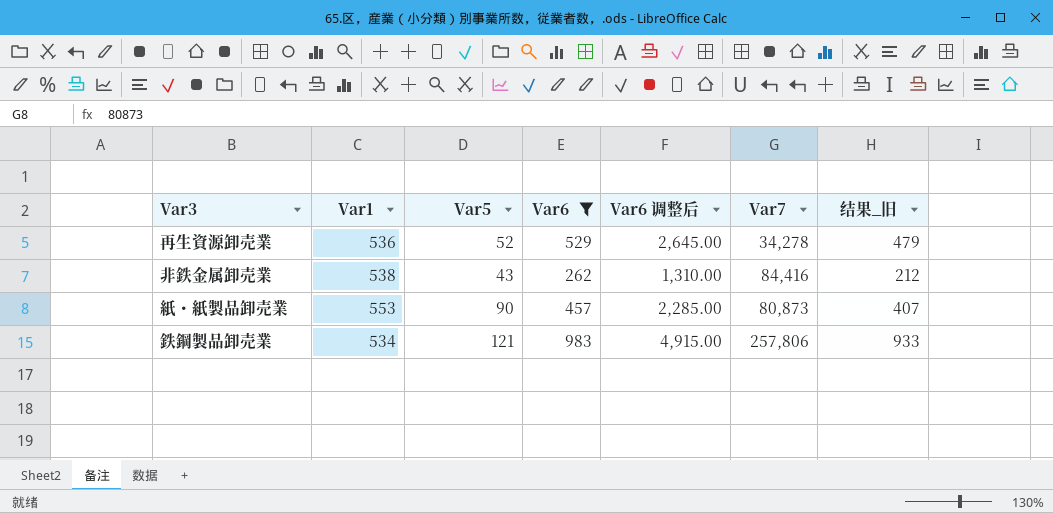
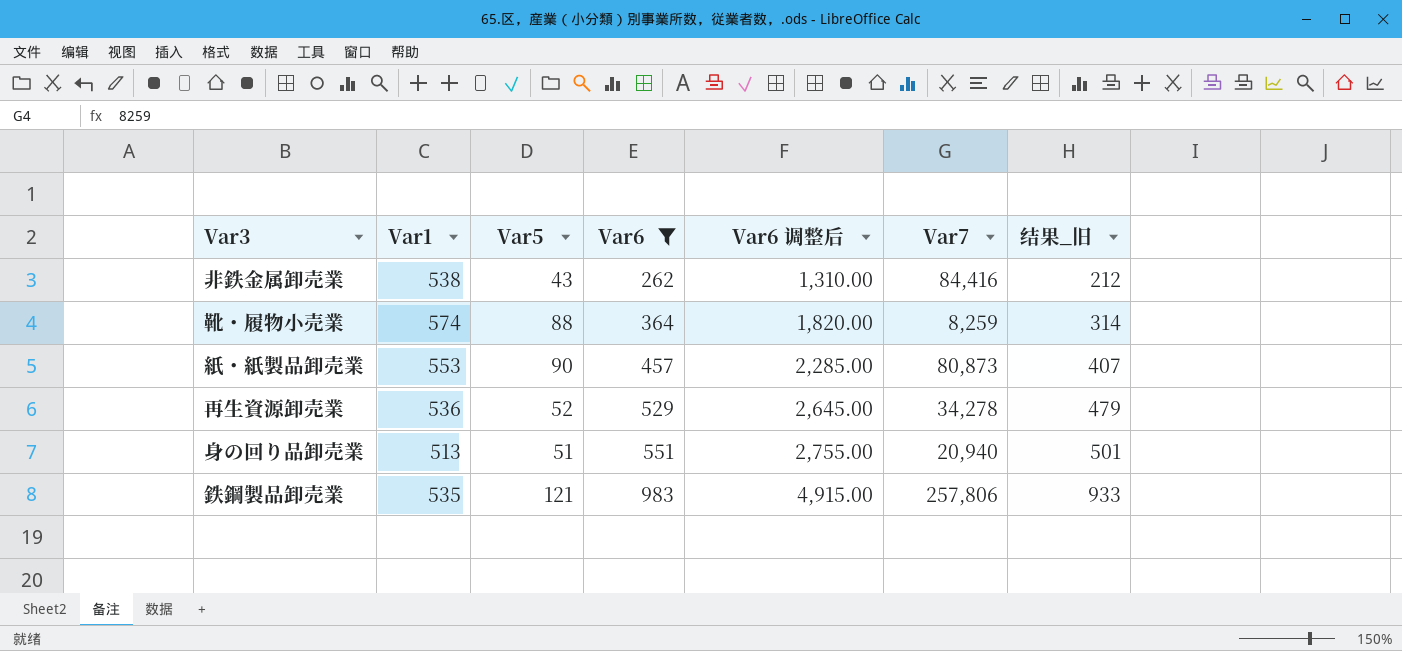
row order: none -> Var6 ascending
row 靴・履物小売業: none -> 574 | 88 | 364 | 1,820.00 | 8,259 | 314
row 身の回り品卸売業: none -> 513 | 51 | 551 | 2,755.00 | 20,940 | 501
鉄鋼製品卸売業 | Var1: 534 -> 535

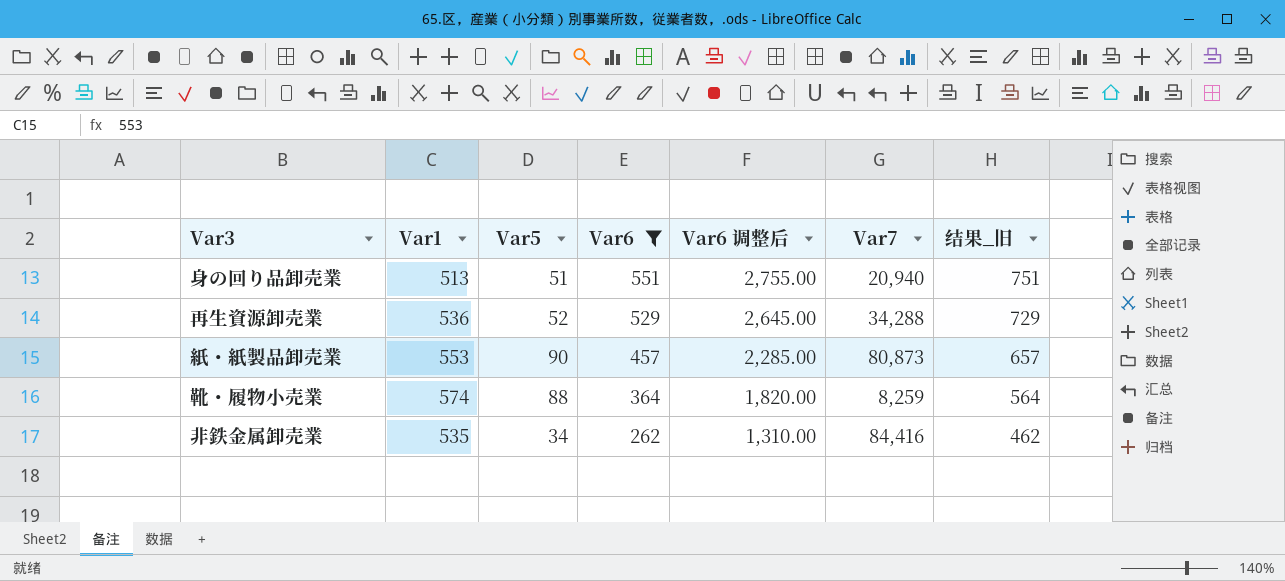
row order: Var6 ascending -> Var6 descending
column 结果_旧 | formula: [Var6] - 50 -> [Var6] + 200
row 鉄鋼製品卸売業: 535 | 121 | 983 | 4,915.00 | 257,806 | 933 -> none
再生資源卸売業 | Var7: 34,278 -> 34,288
非鉄金属卸売業 | Var1: 538 -> 535
非鉄金属卸売業 | Var5: 43 -> 34

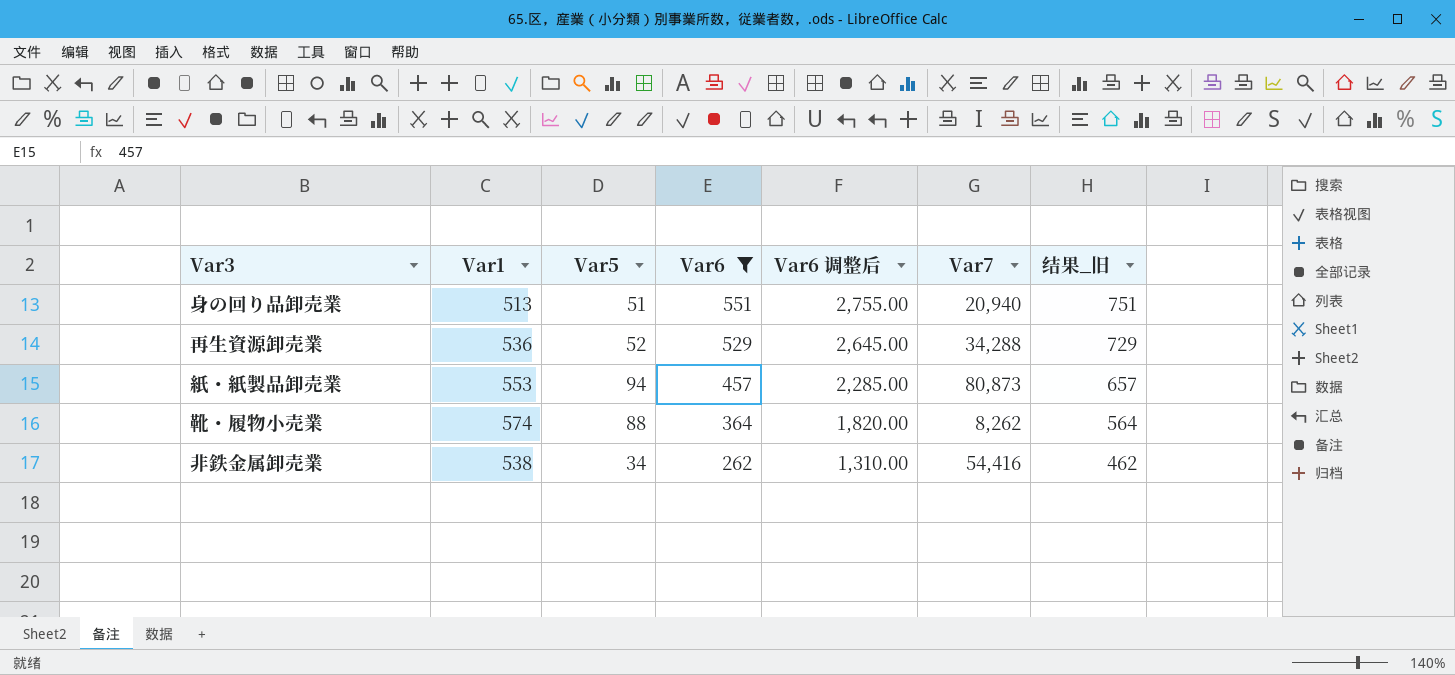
紙・紙製品卸売業 | Var5: 90 -> 94
靴・履物小売業 | Var7: 8,259 -> 8,262
非鉄金属卸売業 | Var1: 535 -> 538
非鉄金属卸売業 | Var7: 84,416 -> 54,416

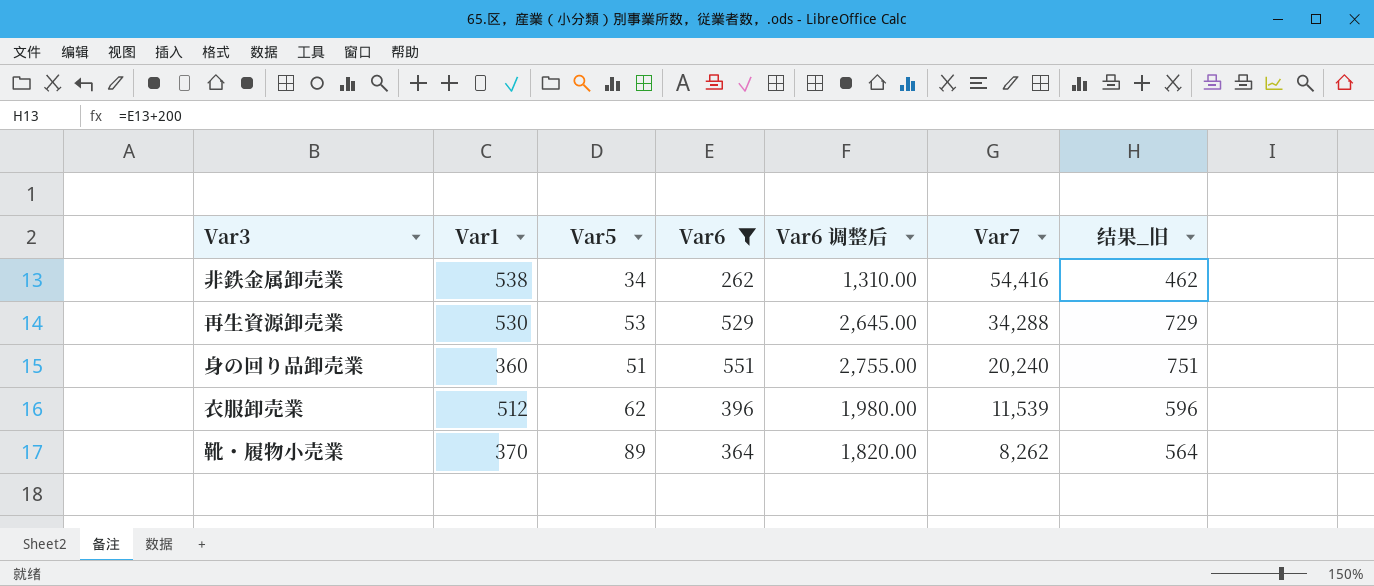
row order: Var6 descending -> Var7 descending
row 紙・紙製品卸売業: 553 | 94 | 457 | 2,285.00 | 80,873 | 657 -> none
再生資源卸売業 | Var1: 536 -> 530
再生資源卸売業 | Var5: 52 -> 53
身の回り品卸売業 | Var1: 513 -> 360
身の回り品卸売業 | Var7: 20,940 -> 20,240
row 衣服卸売業: none -> 512 | 62 | 396 | 1,980.00 | 11,539 | 596
靴・履物小売業 | Var1: 574 -> 370
靴・履物小売業 | Var5: 88 -> 89

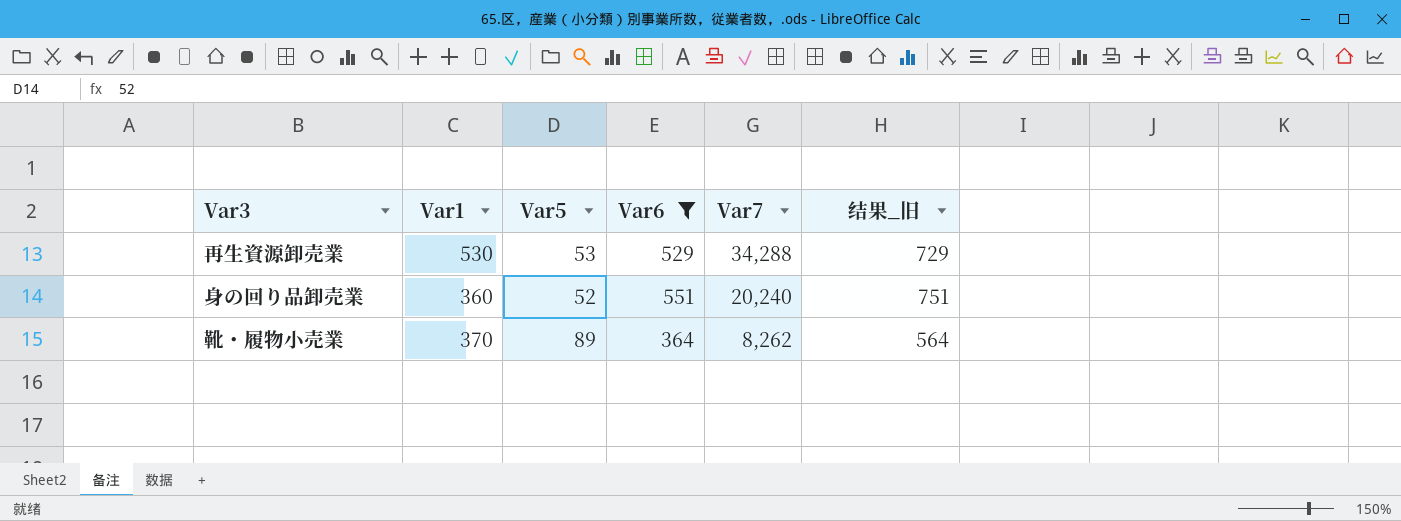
column Var6 调整后 | formula: [Var6] * 5 -> none
row 非鉄金属卸売業: 538 | 34 | 262 | 1,310.00 | 54,416 | 462 -> none
row 衣服卸売業: 512 | 62 | 396 | 1,980.00 | 11,539 | 596 -> none
身の回り品卸売業 | Var5: 51 -> 52

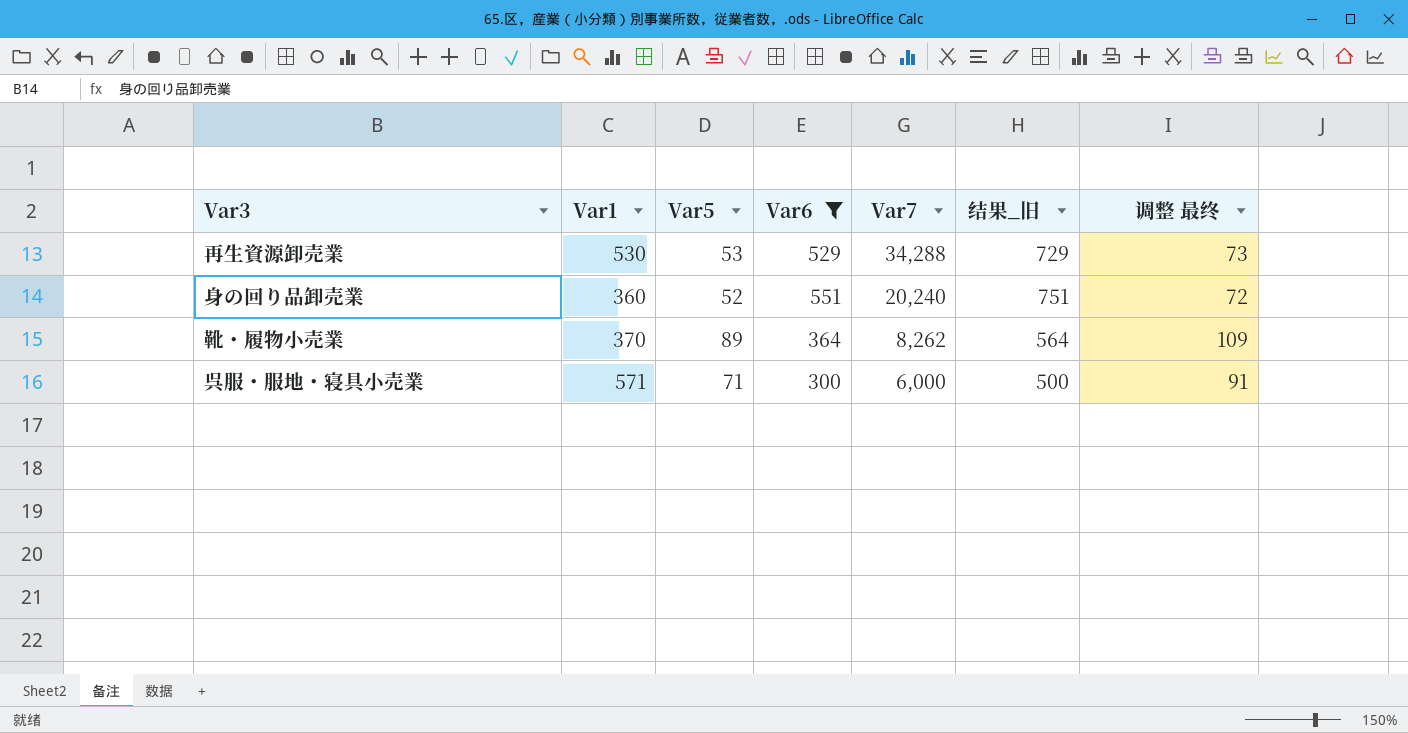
column 调整 最终 | formula: none -> [Var5] + 20
row 呉服・服地・寝具小売業: none -> 571 | 71 | 300 | 6,000 | 500 | 91

